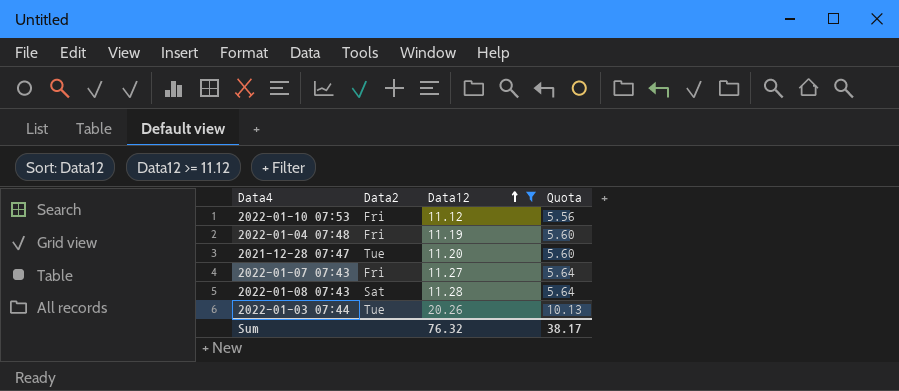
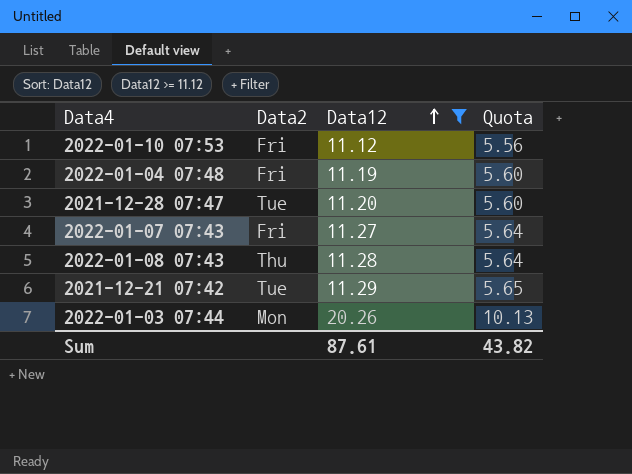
2022-01-08 07:43 | Data2: Sat -> Thu
row 2021-12-21 07:42: none -> Tue | 11.29 | 5.65
2022-01-03 07:44 | Data2: Tue -> Mon
Sum | Data12: 76.32 -> 87.61
Sum | Quota: 38.17 -> 43.82

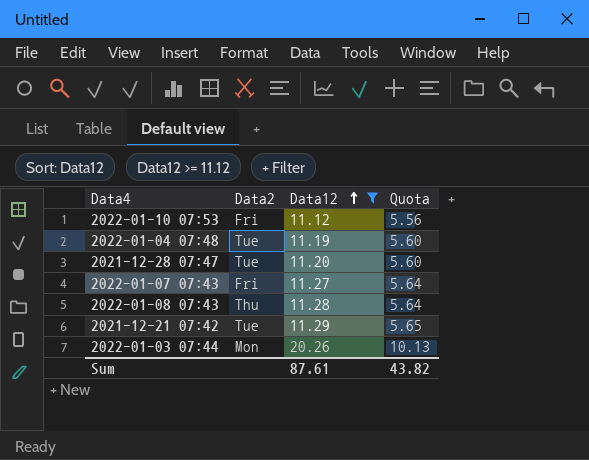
2022-01-04 07:48 | Data2: Fri -> Tue

